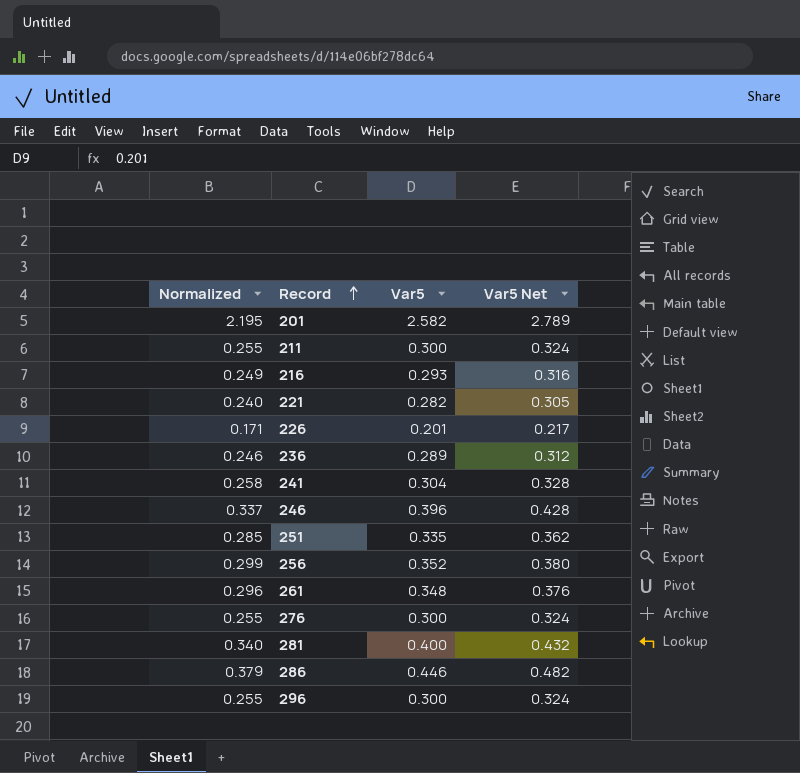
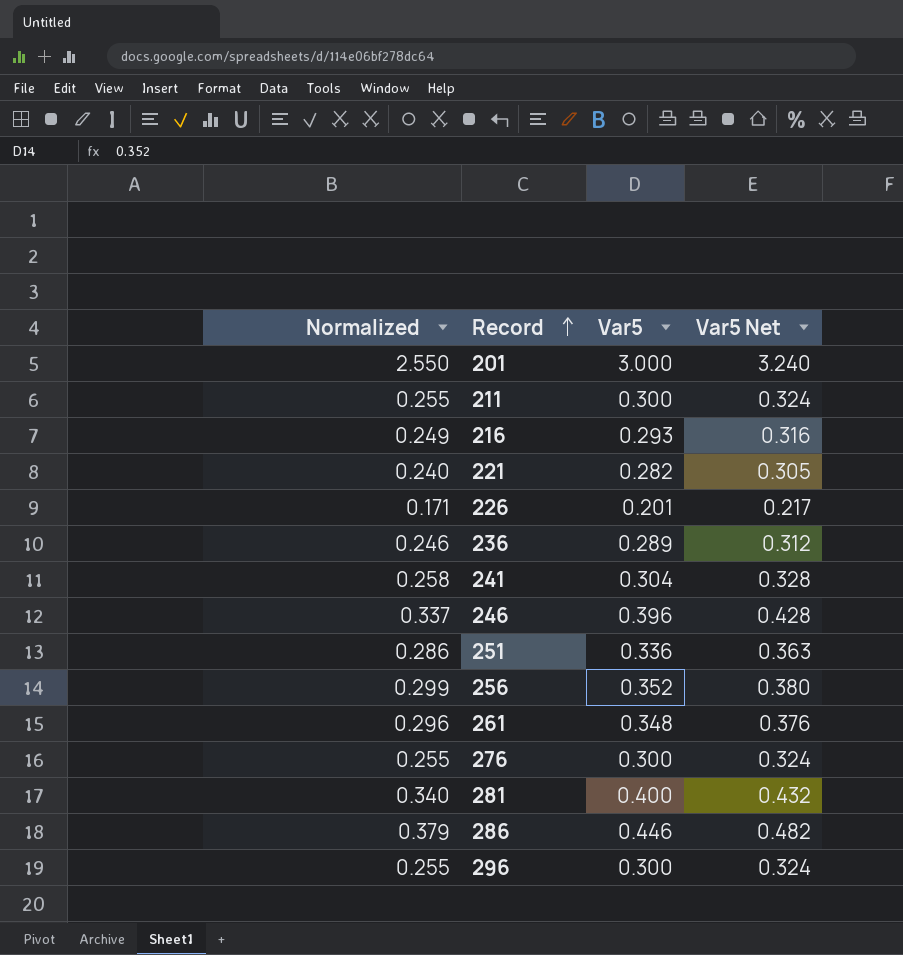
201 | Normalized: 2.195 -> 2.550
201 | Var5: 2.582 -> 3.000
201 | Var5 Net: 2.789 -> 3.240
251 | Normalized: 0.285 -> 0.286
251 | Var5: 0.335 -> 0.336
251 | Var5 Net: 0.362 -> 0.363

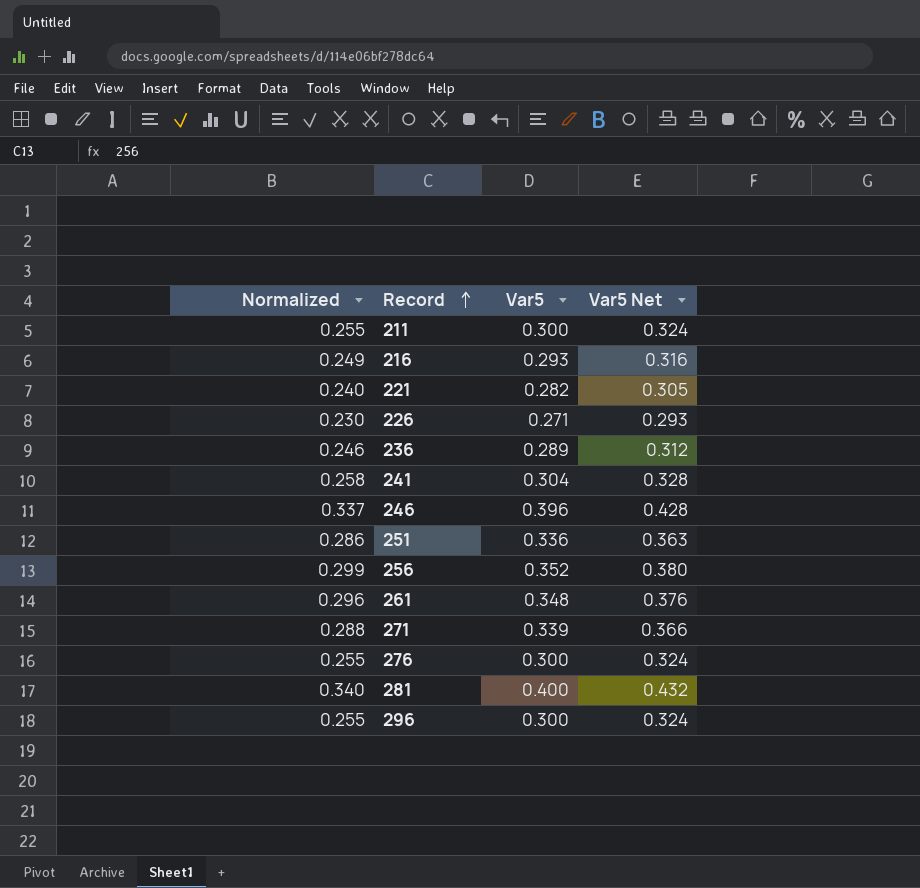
row 201: 2.550 | 3.000 | 3.240 -> none
row 286: 0.379 | 0.446 | 0.482 -> none
226 | Normalized: 0.171 -> 0.230
226 | Var5: 0.201 -> 0.271
226 | Var5 Net: 0.217 -> 0.293
row 271: none -> 0.288 | 0.339 | 0.366

